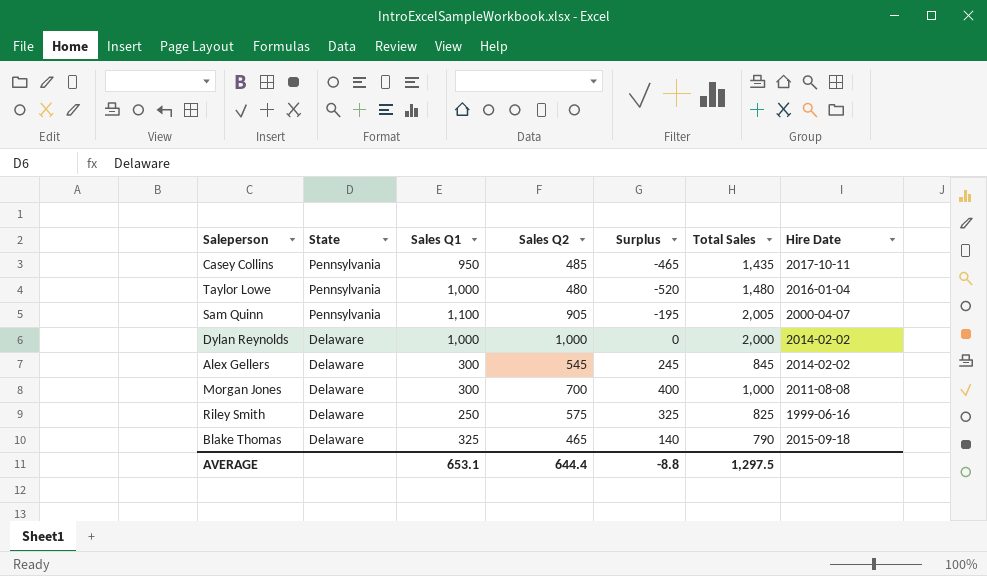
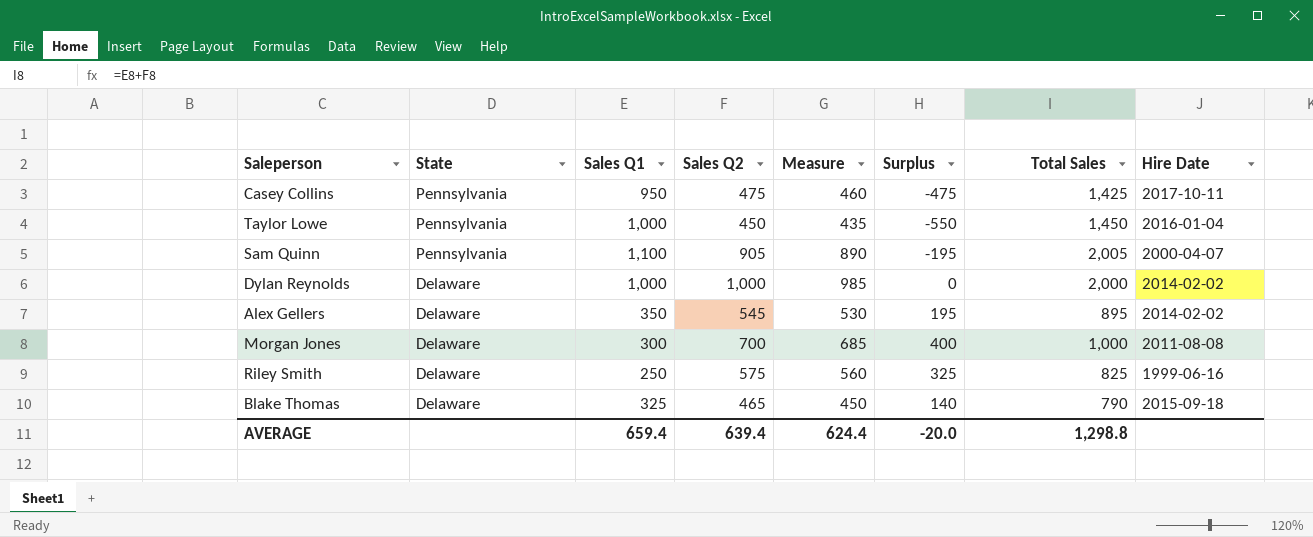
column Measure | formula: none -> [Sales Q2] - 15
Casey Collins | Sales Q2: 485 -> 475
Casey Collins | Surplus: -465 -> -475
Casey Collins | Total Sales: 1,435 -> 1,425
Taylor Lowe | Sales Q2: 480 -> 450
Taylor Lowe | Surplus: -520 -> -550
Taylor Lowe | Total Sales: 1,480 -> 1,450
Alex Gellers | Sales Q1: 300 -> 350
Alex Gellers | Surplus: 245 -> 195
Alex Gellers | Total Sales: 845 -> 895
AVERAGE | Sales Q1: 653.1 -> 659.4
AVERAGE | Sales Q2: 644.4 -> 639.4
AVERAGE | Surplus: -8.8 -> -20.0
AVERAGE | Total Sales: 1,297.5 -> 1,298.8

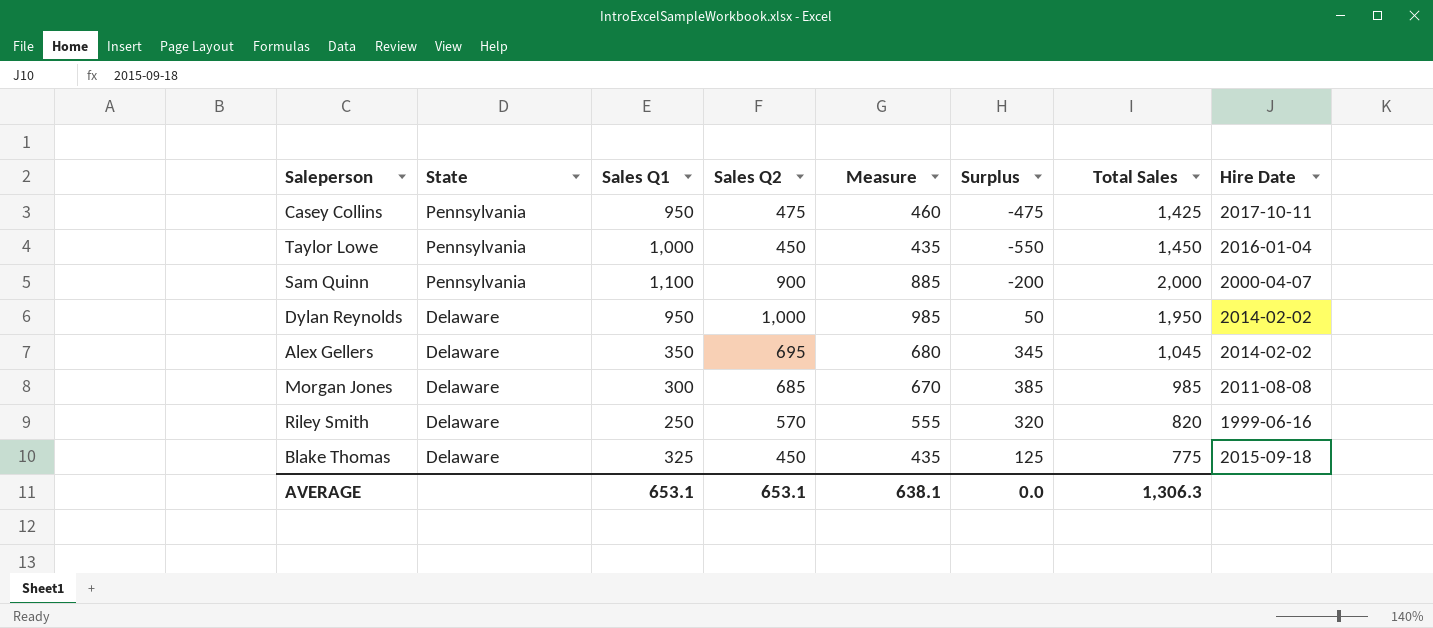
Sam Quinn | Sales Q2: 905 -> 900
Sam Quinn | Measure: 890 -> 885
Sam Quinn | Surplus: -195 -> -200
Sam Quinn | Total Sales: 2,005 -> 2,000
Dylan Reynolds | Sales Q1: 1,000 -> 950
Dylan Reynolds | Surplus: 0 -> 50
Dylan Reynolds | Total Sales: 2,000 -> 1,950
Alex Gellers | Sales Q2: 545 -> 695
Alex Gellers | Measure: 530 -> 680
Alex Gellers | Surplus: 195 -> 345
Alex Gellers | Total Sales: 895 -> 1,045
Morgan Jones | Sales Q2: 700 -> 685
Morgan Jones | Measure: 685 -> 670
Morgan Jones | Surplus: 400 -> 385
Morgan Jones | Total Sales: 1,000 -> 985
Riley Smith | Sales Q2: 575 -> 570
Riley Smith | Measure: 560 -> 555
Riley Smith | Surplus: 325 -> 320
Riley Smith | Total Sales: 825 -> 820
Blake Thomas | Sales Q2: 465 -> 450
Blake Thomas | Measure: 450 -> 435
Blake Thomas | Surplus: 140 -> 125
Blake Thomas | Total Sales: 790 -> 775
AVERAGE | Sales Q1: 659.4 -> 653.1
AVERAGE | Sales Q2: 639.4 -> 653.1
AVERAGE | Measure: 624.4 -> 638.1
AVERAGE | Surplus: -20.0 -> 0.0
AVERAGE | Total Sales: 1,298.8 -> 1,306.3

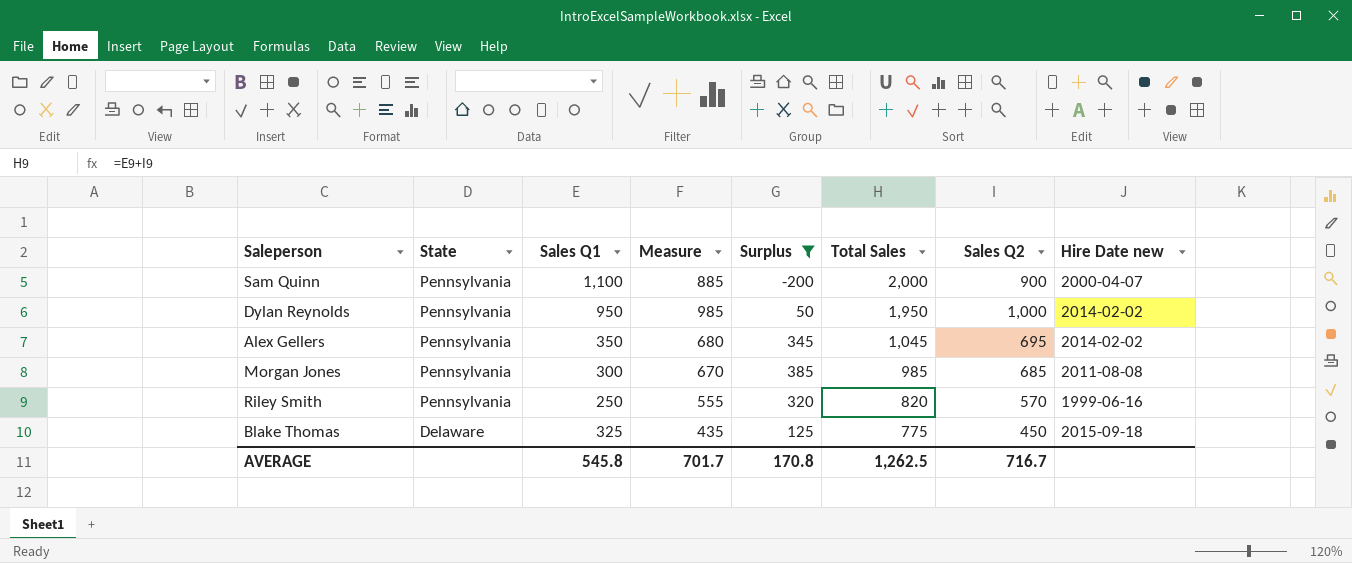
filter: none -> Surplus >= -200
column Sales Q2 | position: 4 -> 7
column name: Hire Date -> Hire Date new
Dylan Reynolds | State: Delaware -> Pennsylvania
Alex Gellers | State: Delaware -> Pennsylvania
Morgan Jones | State: Delaware -> Pennsylvania
Riley Smith | State: Delaware -> Pennsylvania
AVERAGE | Sales Q1: 653.1 -> 545.8
AVERAGE | Measure: 638.1 -> 701.7
AVERAGE | Surplus: 0.0 -> 170.8
AVERAGE | Total Sales: 1,306.3 -> 1,262.5
AVERAGE | Sales Q2: 653.1 -> 716.7

